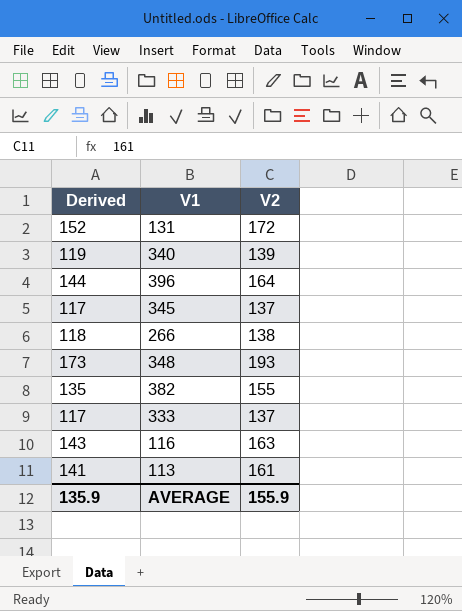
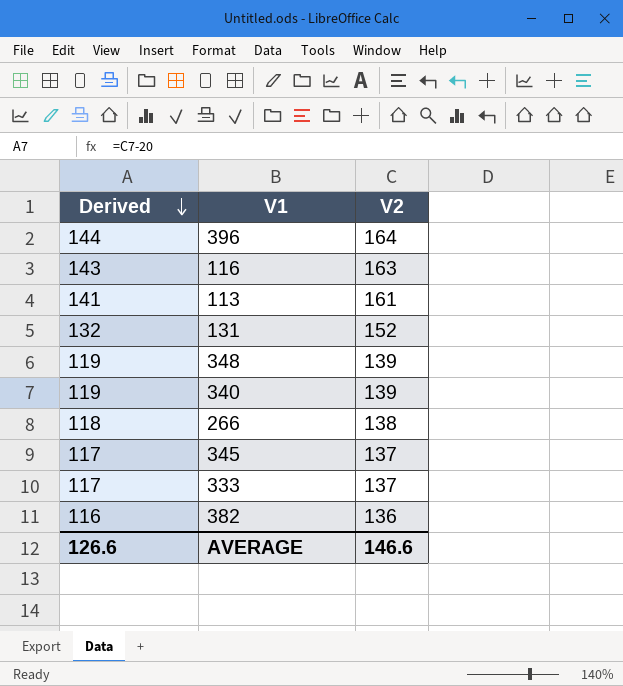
row order: none -> Derived descending
131 | Derived: 152 -> 132
131 | V2: 172 -> 152
348 | Derived: 173 -> 119
348 | V2: 193 -> 139
382 | Derived: 135 -> 116
382 | V2: 155 -> 136
AVERAGE | Derived: 135.9 -> 126.6
AVERAGE | V2: 155.9 -> 146.6

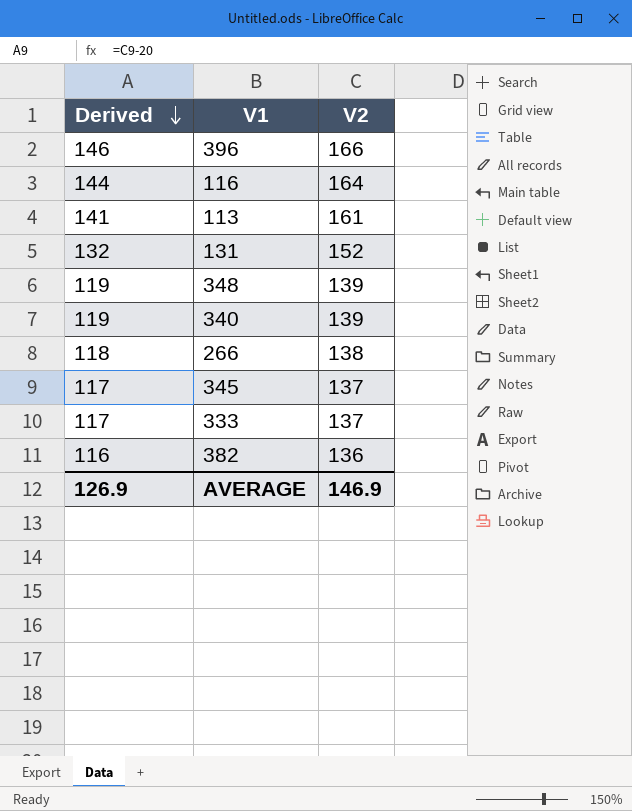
396 | Derived: 144 -> 146
396 | V2: 164 -> 166
116 | Derived: 143 -> 144
116 | V2: 163 -> 164
AVERAGE | Derived: 126.6 -> 126.9
AVERAGE | V2: 146.6 -> 146.9

